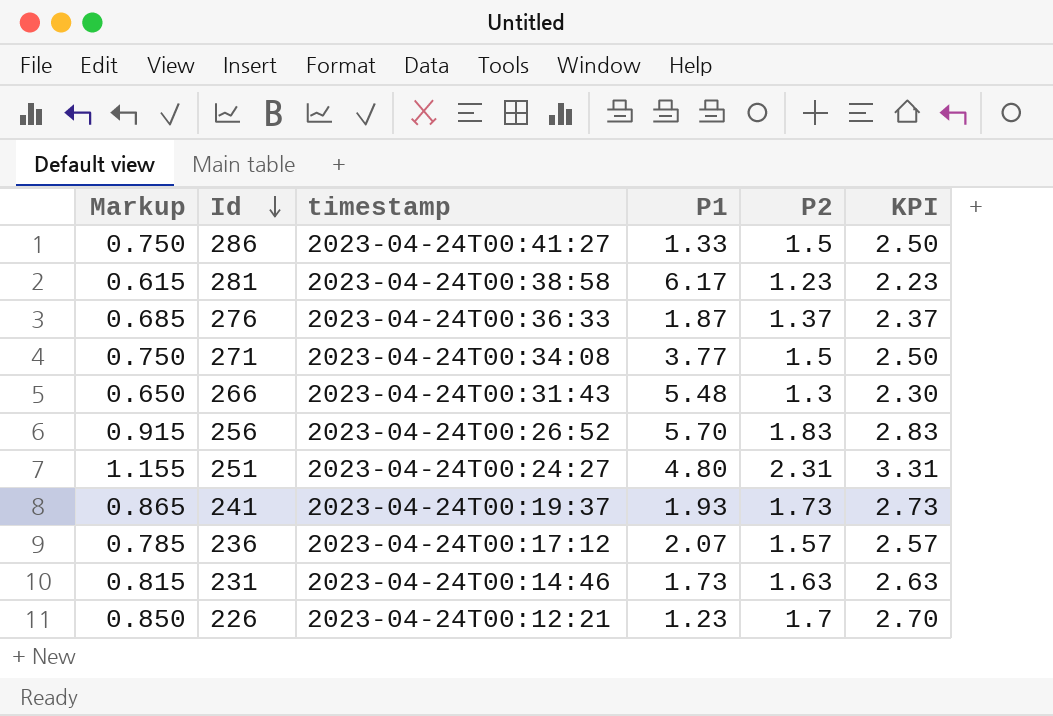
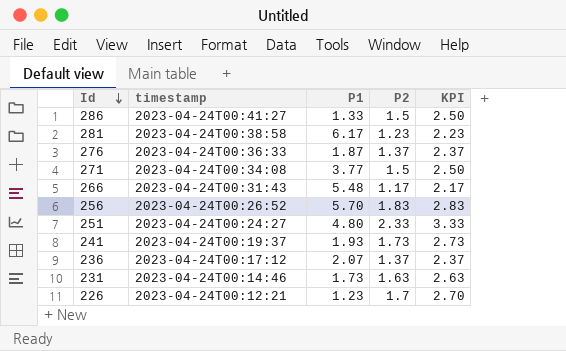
column Markup | formula: [P2] * 0.5 -> none
266 | P2: 1.3 -> 1.17
266 | KPI: 2.30 -> 2.17
251 | P2: 2.31 -> 2.33
251 | KPI: 3.31 -> 3.33
236 | P2: 1.57 -> 1.37
236 | KPI: 2.57 -> 2.37

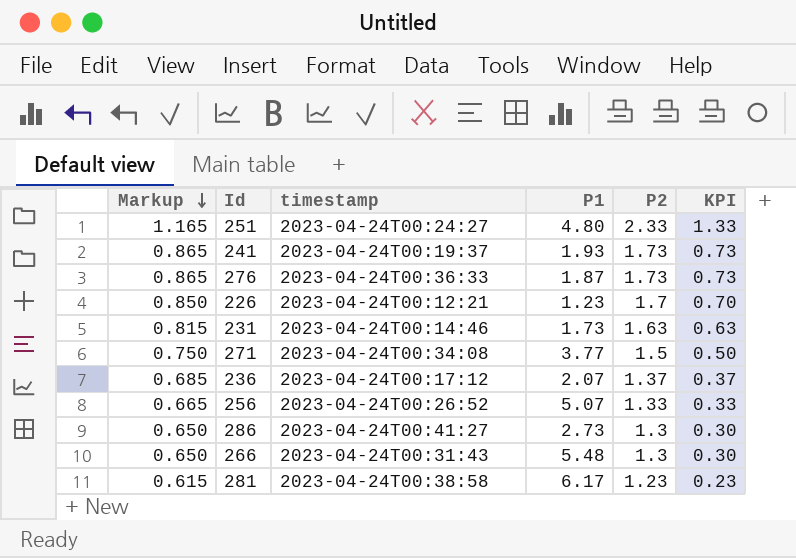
row order: Id descending -> Markup descending
column Markup | formula: none -> [P2] * 0.5
column KPI | formula: [P2] + 1 -> [P2] - 1
276 | P2: 1.37 -> 1.73
256 | P1: 5.70 -> 5.07
256 | P2: 1.83 -> 1.33
286 | P1: 1.33 -> 2.73
286 | P2: 1.5 -> 1.3
266 | P2: 1.17 -> 1.3

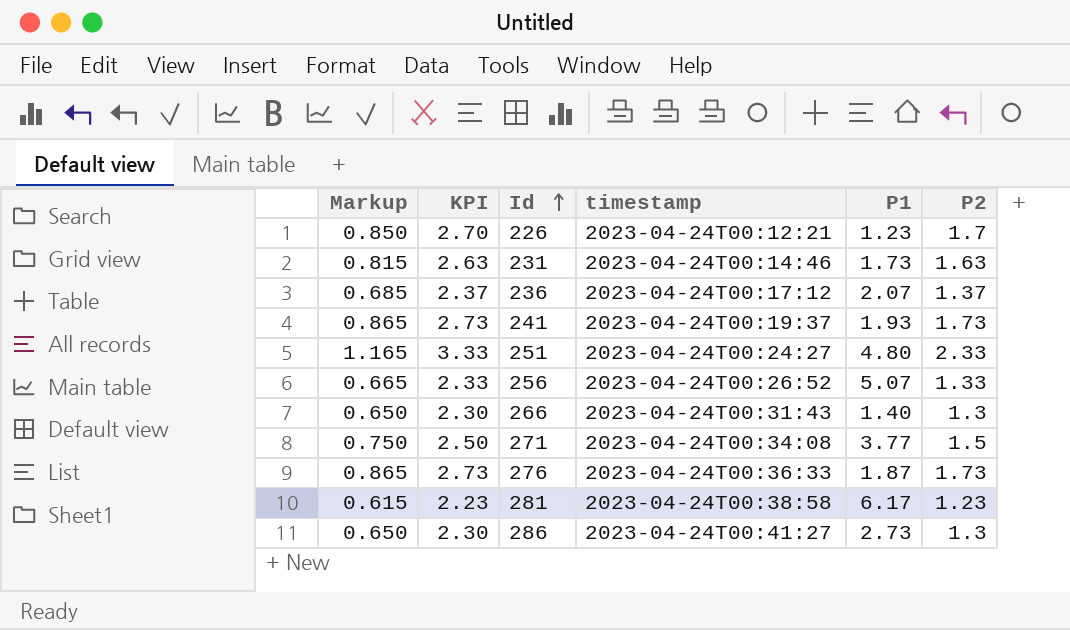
row order: Markup descending -> Id ascending
column KPI | formula: [P2] - 1 -> [P2] + 1
column KPI | position: 6 -> 2
266 | P1: 5.48 -> 1.40

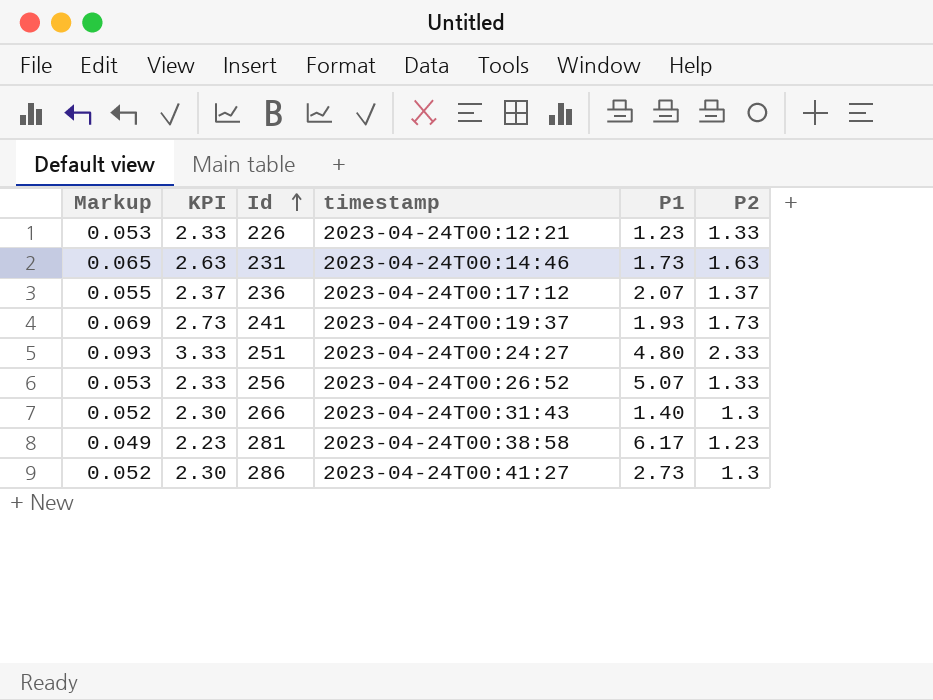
column Markup | formula: [P2] * 0.5 -> [P2] * 0.04
row 271: 0.750 | 2.50 | 2023-04-24T00:34:08 | 3.77 | 1.5 -> none
row 276: 0.865 | 2.73 | 2023-04-24T00:36:33 | 1.87 | 1.73 -> none
226 | KPI: 2.70 -> 2.33
226 | P2: 1.7 -> 1.33

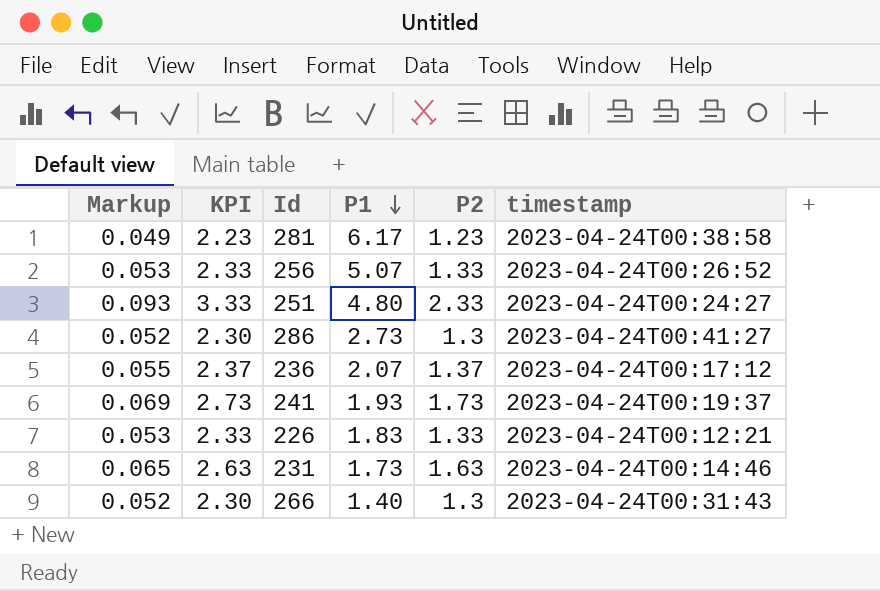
row order: Id ascending -> P1 descending
column timestamp | position: 4 -> 6
226 | P1: 1.23 -> 1.83

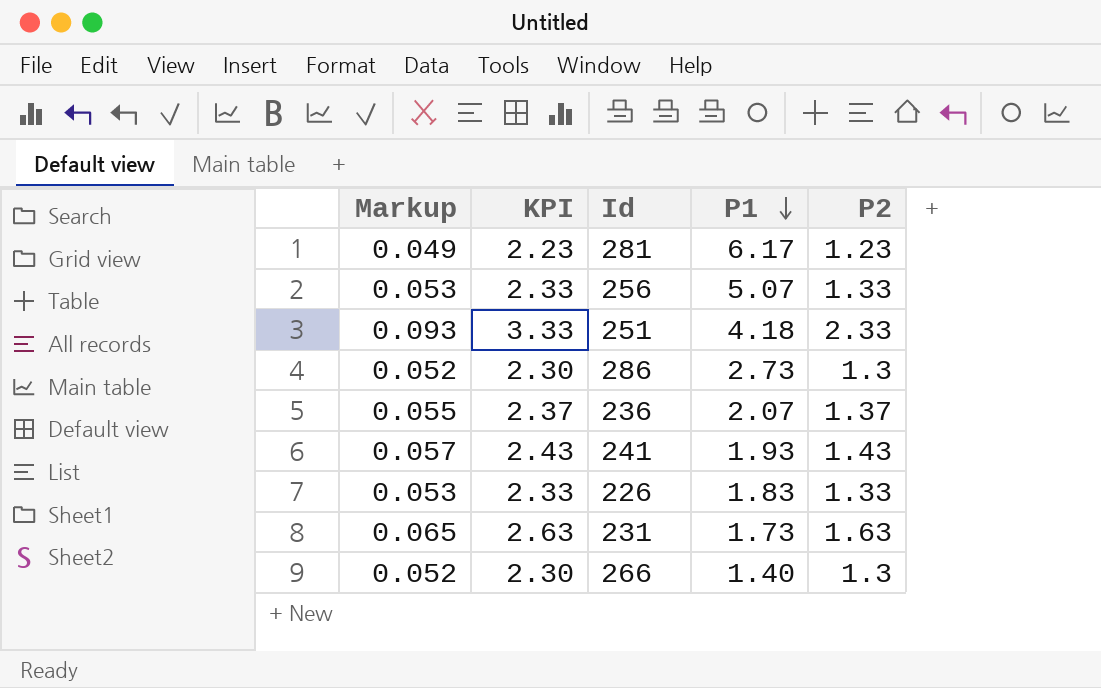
column timestamp | position: 6 -> none
251 | P1: 4.80 -> 4.18
241 | Markup: 0.069 -> 0.057
241 | KPI: 2.73 -> 2.43
241 | P2: 1.73 -> 1.43

